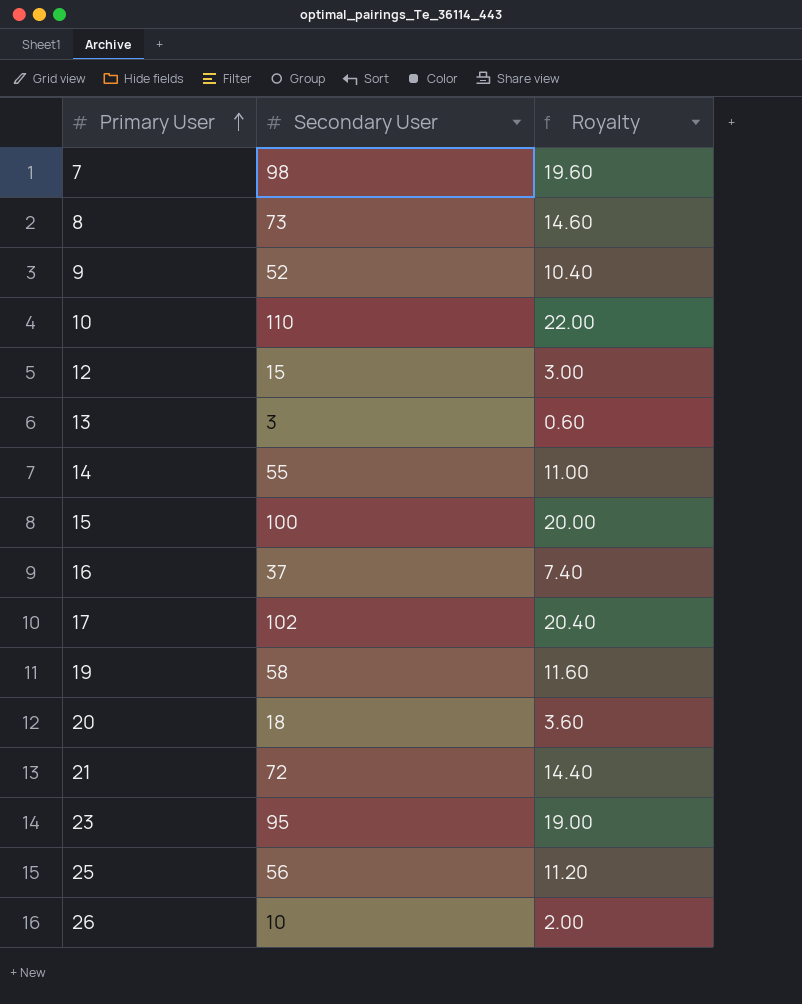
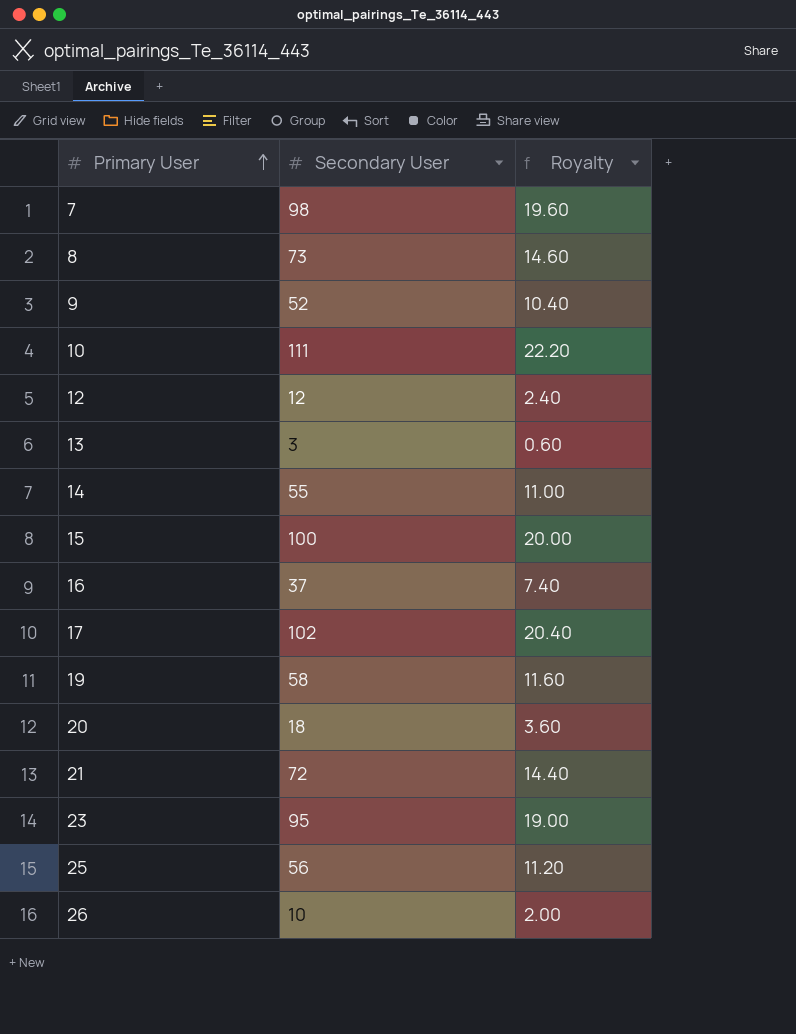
10 | Secondary User: 110 -> 111
10 | Royalty: 22.00 -> 22.20
12 | Secondary User: 15 -> 12
12 | Royalty: 3.00 -> 2.40

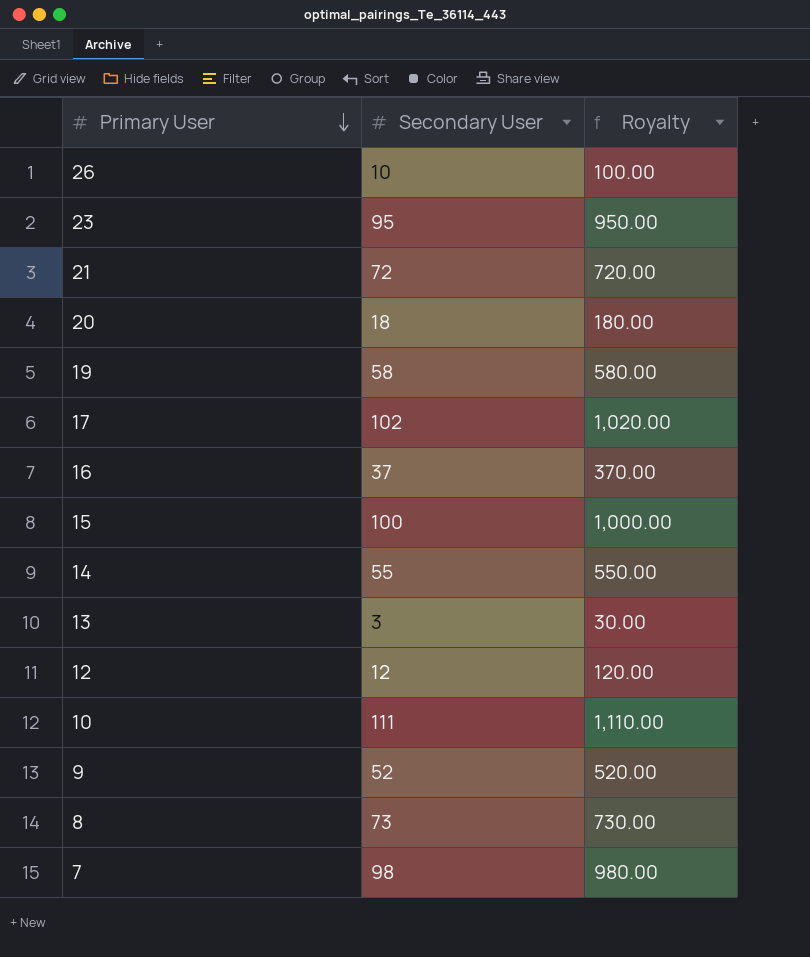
row order: Primary User ascending -> Primary User descending
column Royalty | formula: [Secondary User] * 0.2 -> [Secondary User] * 10
row 25: 56 | 11.20 -> none

